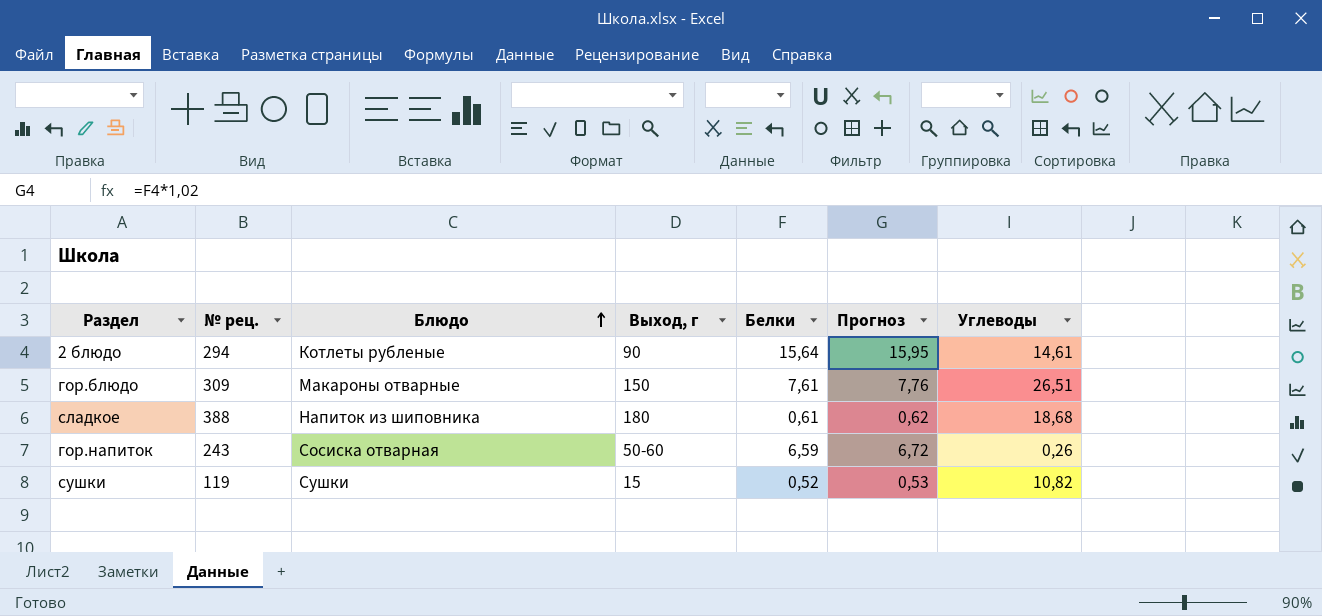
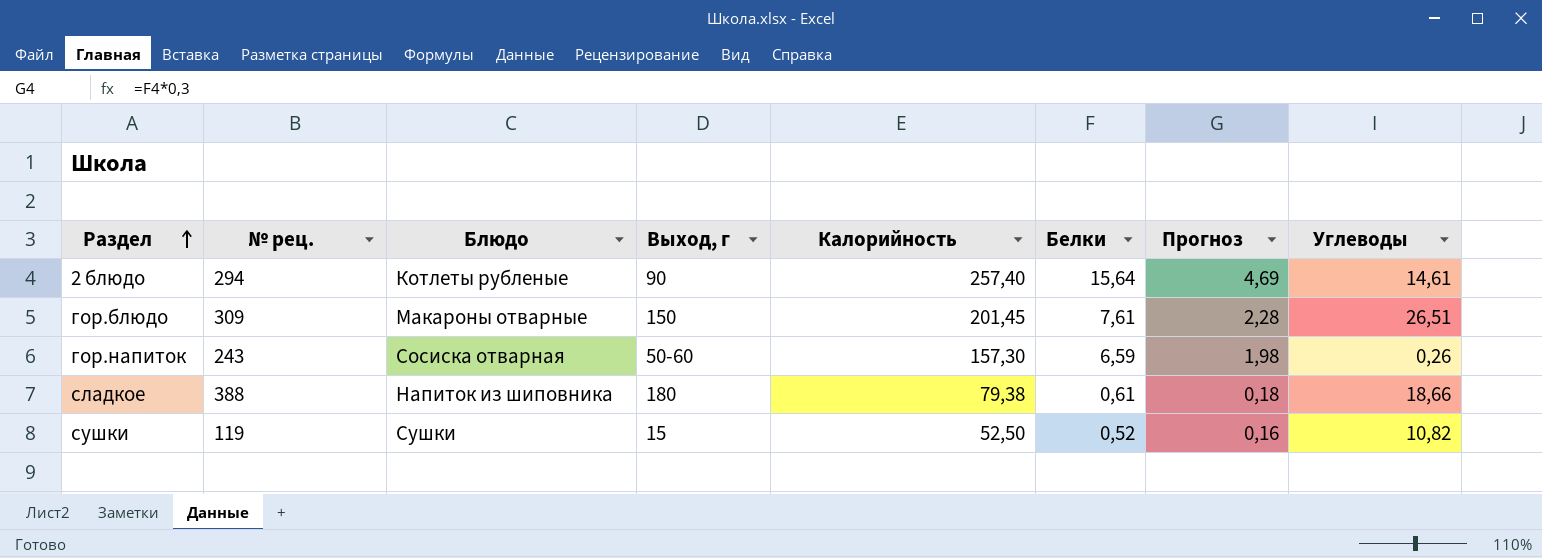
row order: Блюдо ascending -> Раздел ascending
column Калорийность | position: none -> 5
column Прогноз | formula: [Белки] * 1,02 -> [Белки] * 0,3
сладкое | Углеводы: 18,68 -> 18,66

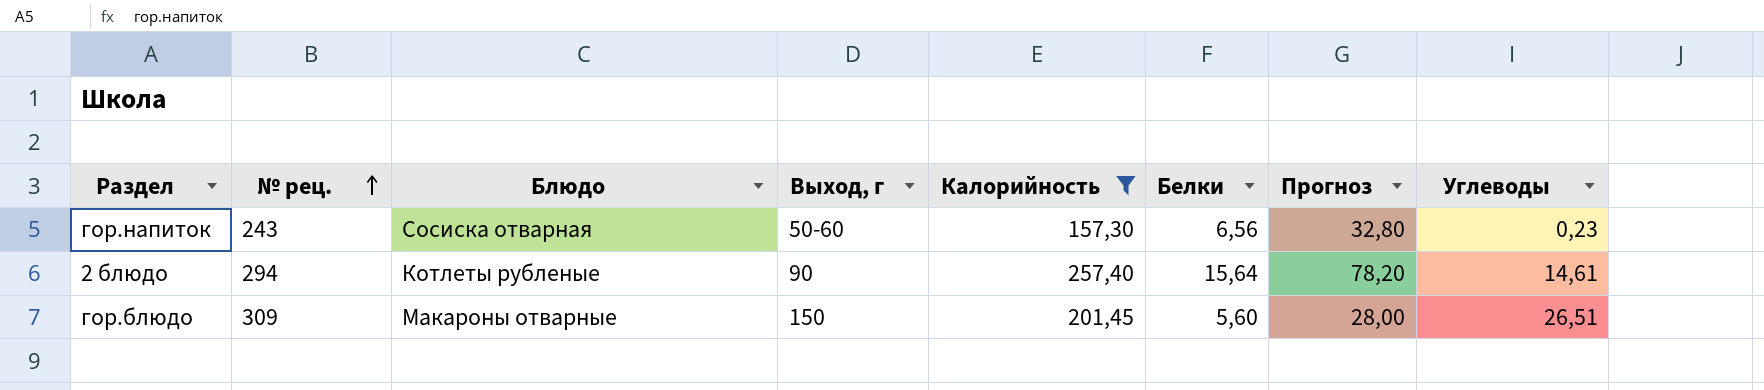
filter: none -> Калорийность >= 157,30
row order: Раздел ascending -> № рец. ascending
column Прогноз | formula: [Белки] * 0,3 -> [Белки] * 5
гор.напиток | Белки: 6,59 -> 6,56
гор.напиток | Углеводы: 0,26 -> 0,23
гор.блюдо | Белки: 7,61 -> 5,60

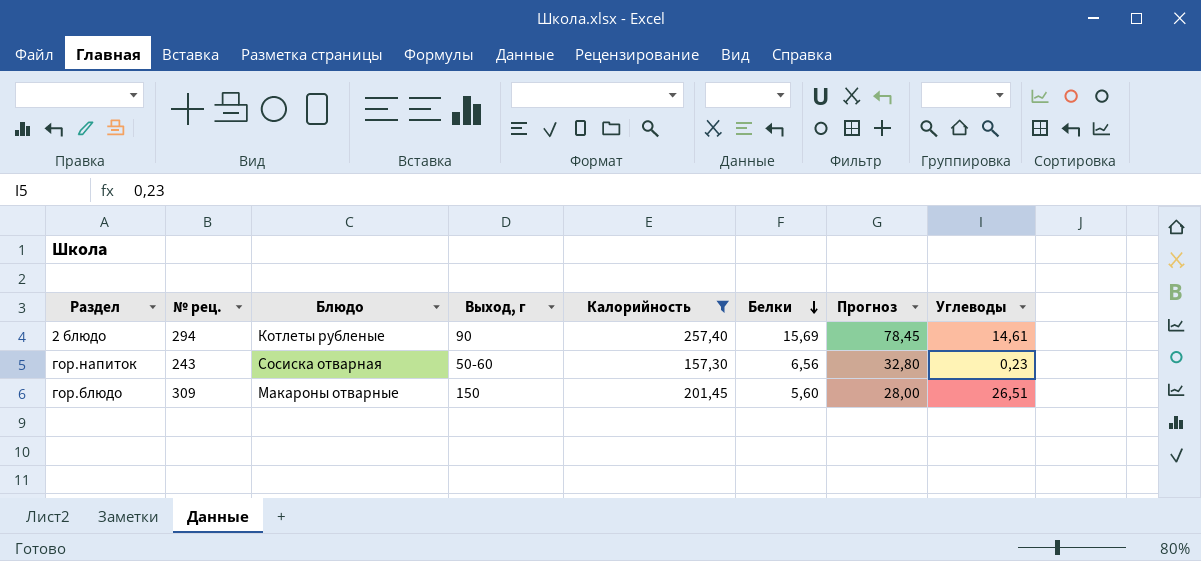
row order: № рец. ascending -> Белки descending
2 блюдо | Белки: 15,64 -> 15,69
2 блюдо | Прогноз: 78,20 -> 78,45

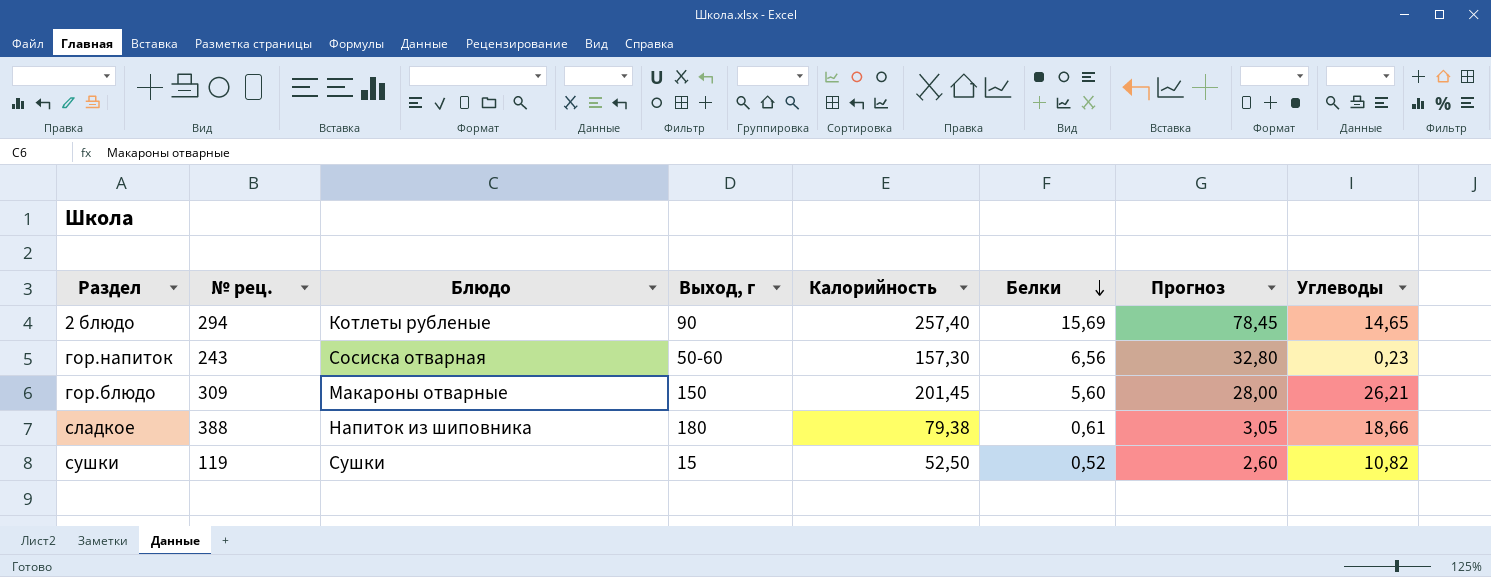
filter: Калорийность >= 157,30 -> none
2 блюдо | Углеводы: 14,61 -> 14,65
гор.блюдо | Углеводы: 26,51 -> 26,21

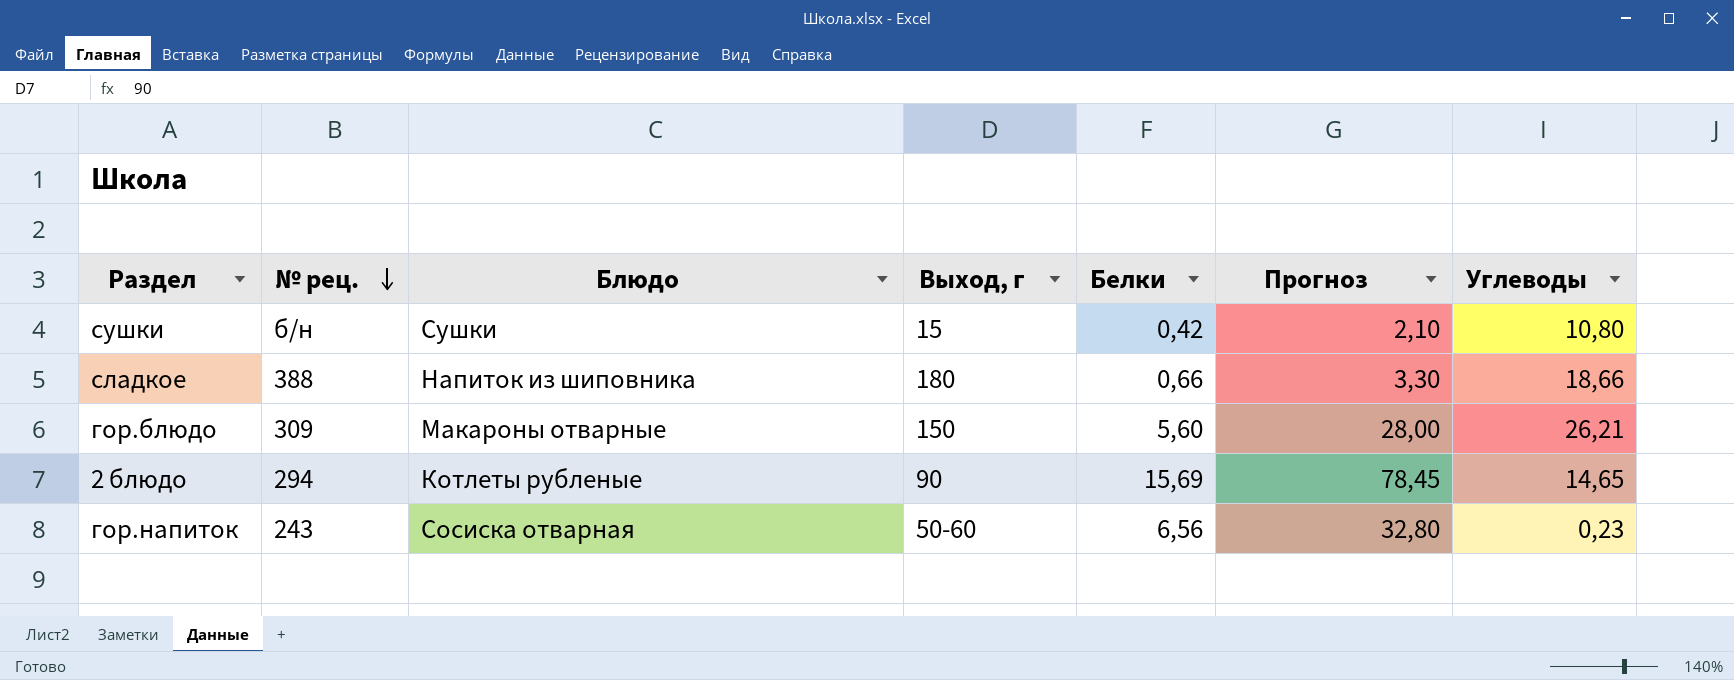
row order: Белки descending -> № рец. descending
column Калорийность | position: 5 -> none
сушки | № рец.: 119 -> б/н
сушки | Белки: 0,52 -> 0,42
сушки | Прогноз: 2,60 -> 2,10
сушки | Углеводы: 10,82 -> 10,80
сладкое | Белки: 0,61 -> 0,66
сладкое | Прогноз: 3,05 -> 3,30

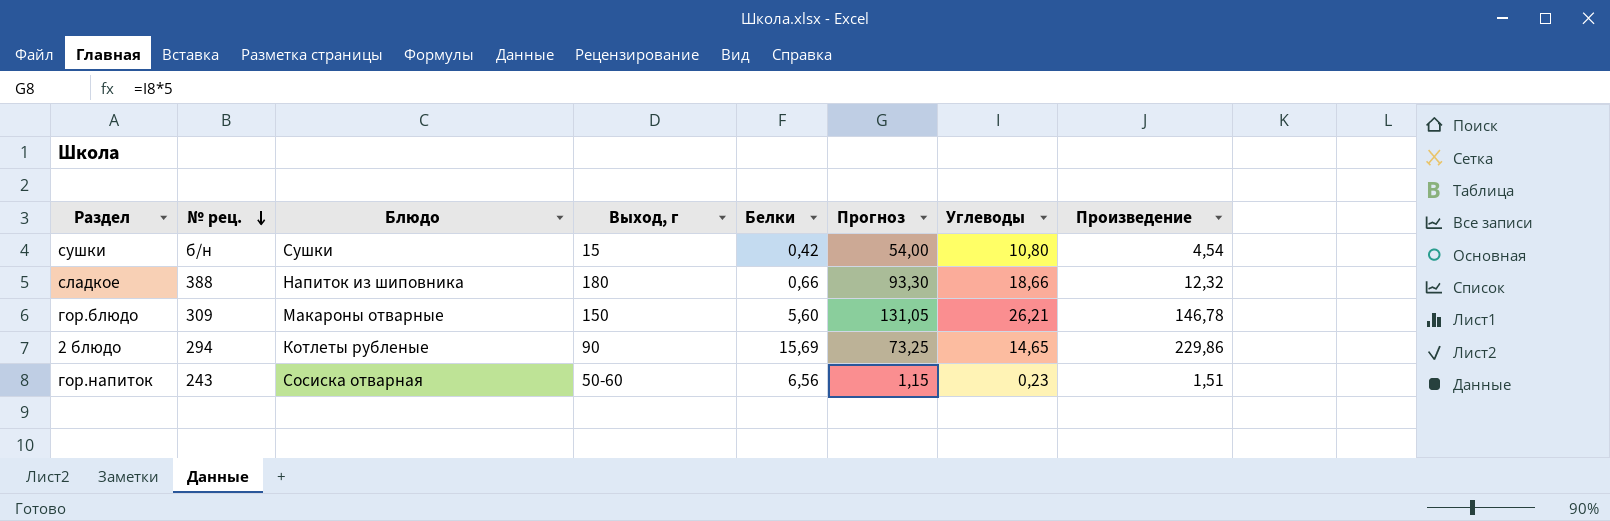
column Прогноз | formula: [Белки] * 5 -> [Углеводы] * 5
column Произведение | formula: none -> [Белки] * [Углеводы]

